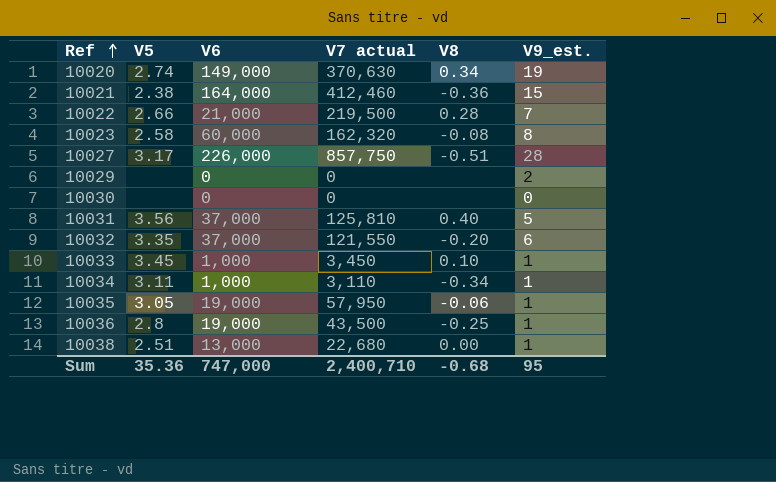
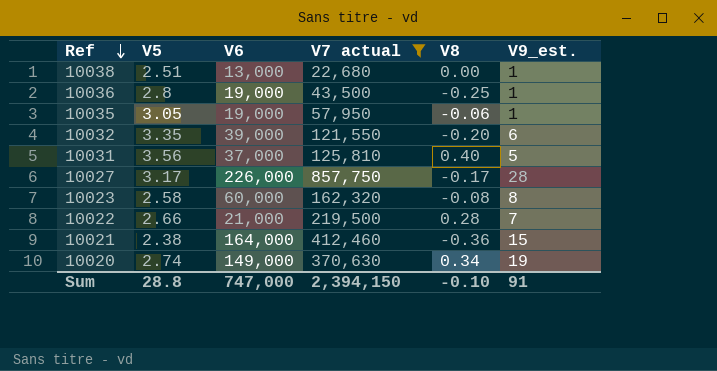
filter: none -> V7 actual >= 22,680
row order: Ref ascending -> Ref descending
10032 | V6: 37,000 -> 39,000
10027 | V8: -0.51 -> -0.17
Sum | V5: 35.36 -> 28.8
Sum | V7 actual: 2,400,710 -> 2,394,150
Sum | V8: -0.68 -> -0.10
Sum | V9_est.: 95 -> 91

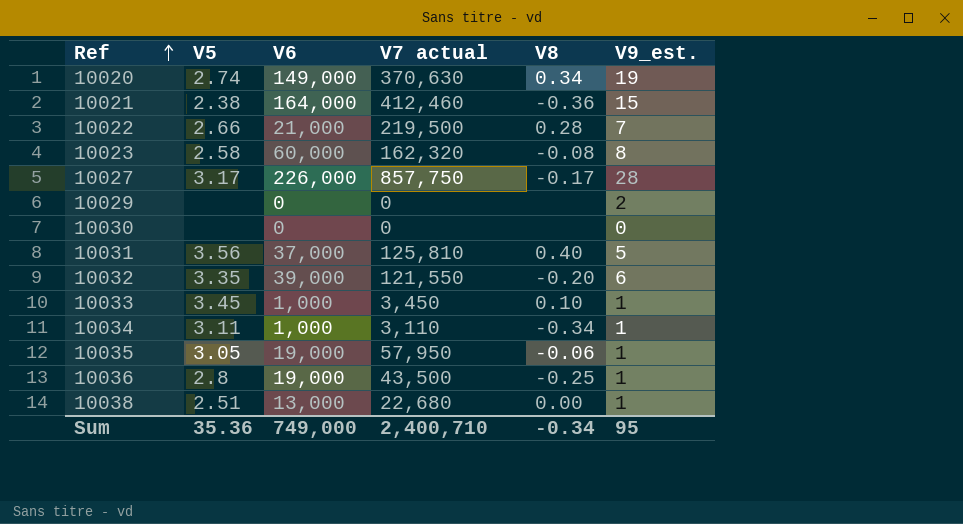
filter: V7 actual >= 22,680 -> none
row order: Ref descending -> Ref ascending
Sum | V5: 28.8 -> 35.36
Sum | V6: 747,000 -> 749,000
Sum | V7 actual: 2,394,150 -> 2,400,710
Sum | V8: -0.10 -> -0.34
Sum | V9_est.: 91 -> 95

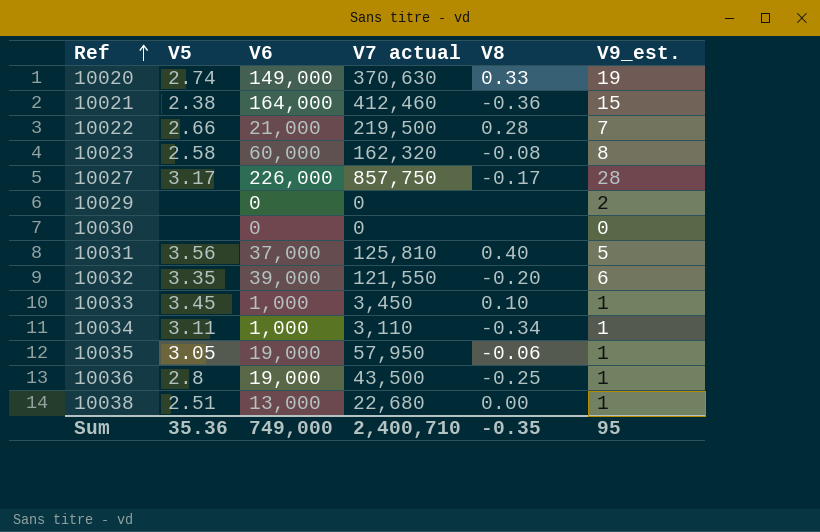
10020 | V8: 0.34 -> 0.33
Sum | V8: -0.34 -> -0.35

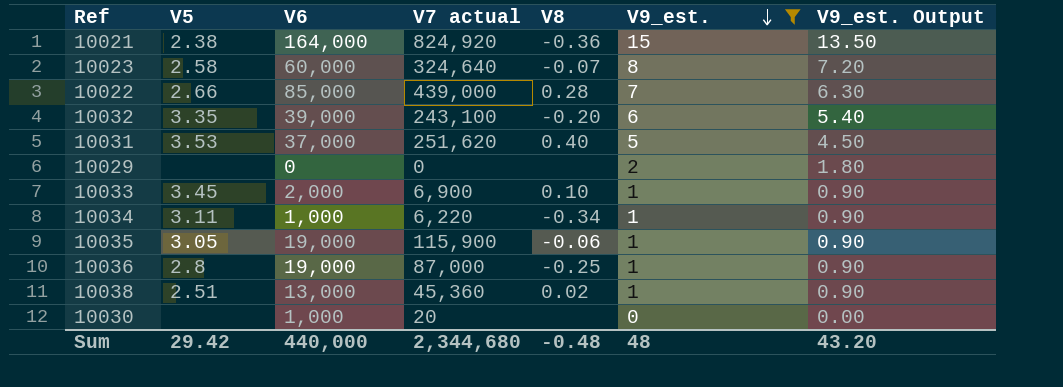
filter: none -> V9_est. <= 15
row order: Ref ascending -> V9_est. descending
column V9_est. Output | formula: none -> [V9_est.] * 0.9
10021 | V7 actual: 412,460 -> 824,920
10023 | V7 actual: 162,320 -> 324,640
10023 | V8: -0.08 -> -0.07
10022 | V6: 21,000 -> 85,000
10022 | V7 actual: 219,500 -> 439,000
10032 | V7 actual: 121,550 -> 243,100
10031 | V5: 3.56 -> 3.53
10031 | V7 actual: 125,810 -> 251,620
10033 | V6: 1,000 -> 2,000
10033 | V7 actual: 3,450 -> 6,900
10034 | V7 actual: 3,110 -> 6,220
10035 | V7 actual: 57,950 -> 115,900
10036 | V7 actual: 43,500 -> 87,000
10038 | V7 actual: 22,680 -> 45,360
10038 | V8: 0.00 -> 0.02
10030 | V6: 0 -> 1,000
10030 | V7 actual: 0 -> 20
Sum | V5: 35.36 -> 29.42
Sum | V6: 749,000 -> 440,000
Sum | V7 actual: 2,400,710 -> 2,344,680
Sum | V8: -0.35 -> -0.48
Sum | V9_est.: 95 -> 48

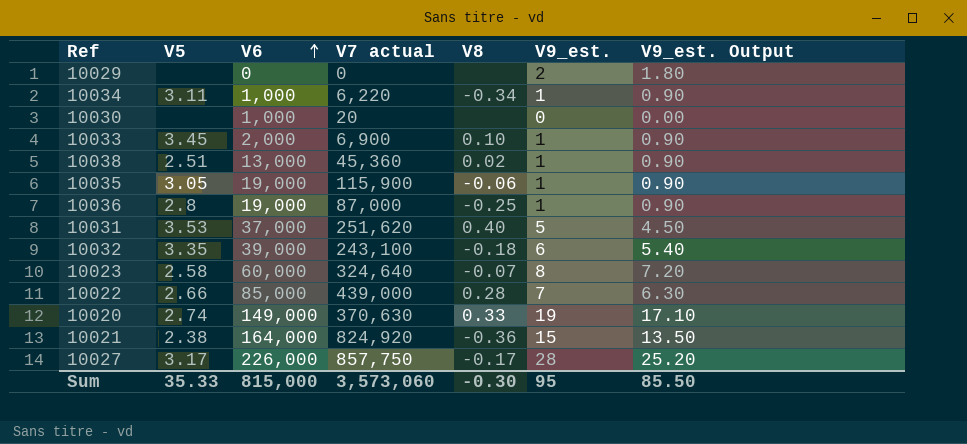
filter: V9_est. <= 15 -> none
row order: V9_est. descending -> V6 ascending
10032 | V8: -0.20 -> -0.18
Sum | V5: 29.42 -> 35.33
Sum | V6: 440,000 -> 815,000
Sum | V7 actual: 2,344,680 -> 3,573,060
Sum | V8: -0.48 -> -0.30
Sum | V9_est.: 48 -> 95
Sum | V9_est. Output: 43.20 -> 85.50

